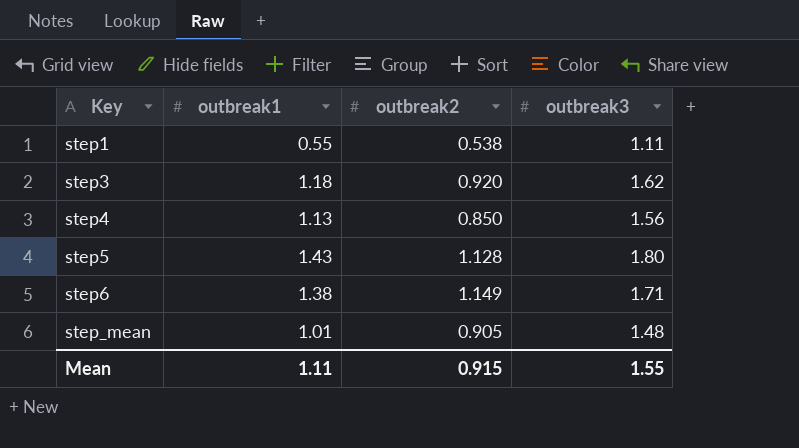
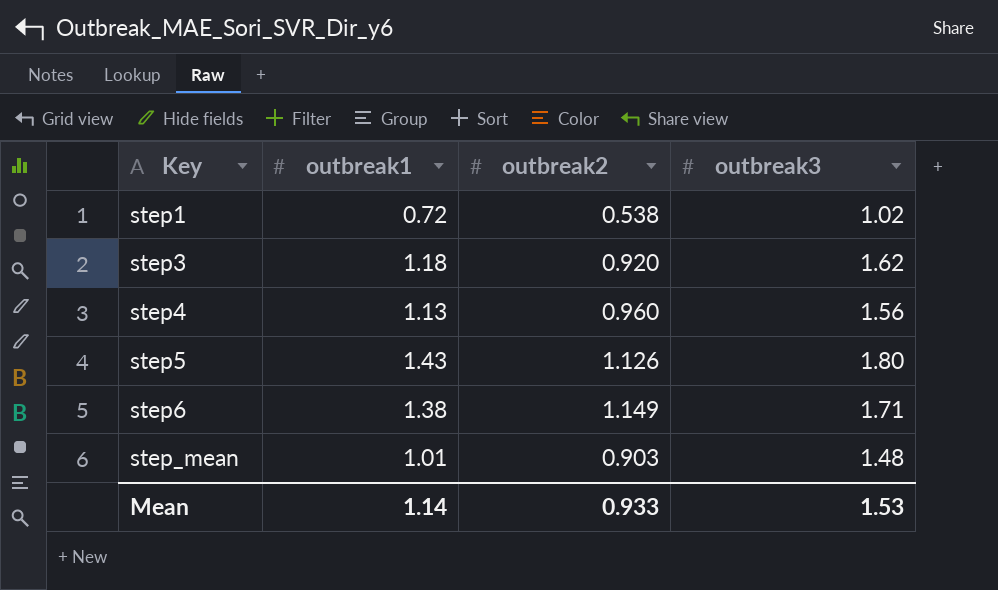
step1 | outbreak1: 0.55 -> 0.72
step1 | outbreak3: 1.11 -> 1.02
step4 | outbreak2: 0.850 -> 0.960
step5 | outbreak2: 1.128 -> 1.126
step_mean | outbreak2: 0.905 -> 0.903
Mean | outbreak1: 1.11 -> 1.14
Mean | outbreak2: 0.915 -> 0.933
Mean | outbreak3: 1.55 -> 1.53

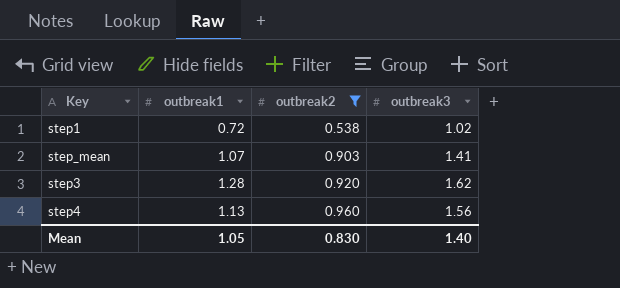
filter: none -> outbreak2 <= 0.960
row order: Key ascending -> outbreak2 ascending
step_mean | outbreak1: 1.01 -> 1.07
step_mean | outbreak3: 1.48 -> 1.41
step3 | outbreak1: 1.18 -> 1.28
Mean | outbreak1: 1.14 -> 1.05
Mean | outbreak2: 0.933 -> 0.830
Mean | outbreak3: 1.53 -> 1.40

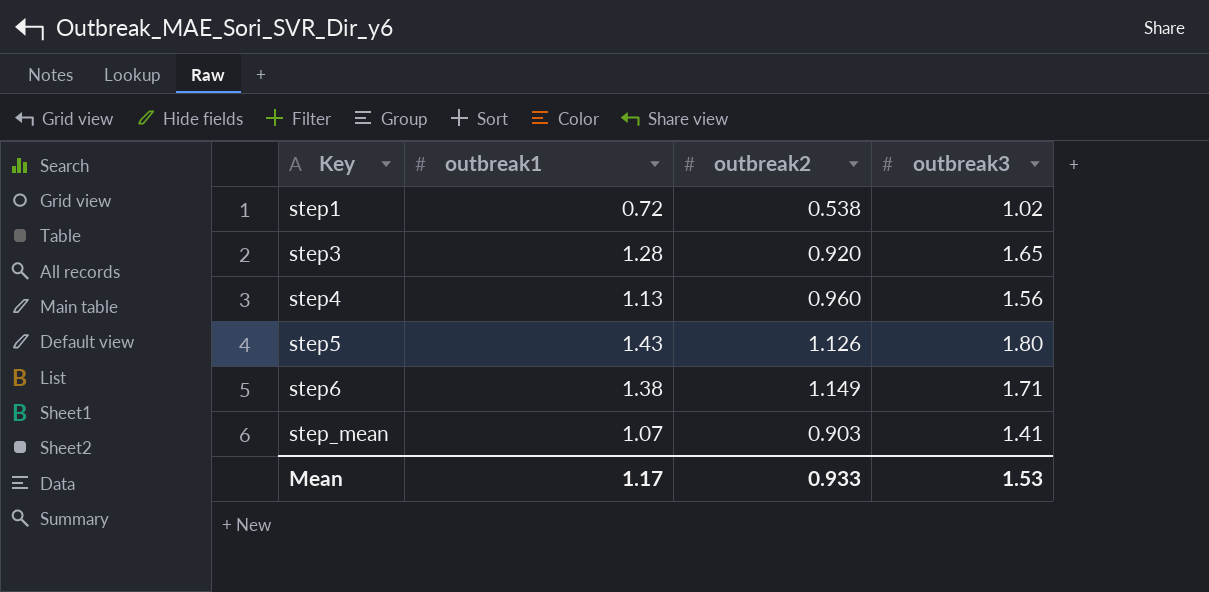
filter: outbreak2 <= 0.960 -> none
row order: outbreak2 ascending -> Key ascending
step3 | outbreak3: 1.62 -> 1.65
Mean | outbreak1: 1.05 -> 1.17
Mean | outbreak2: 0.830 -> 0.933
Mean | outbreak3: 1.40 -> 1.53

